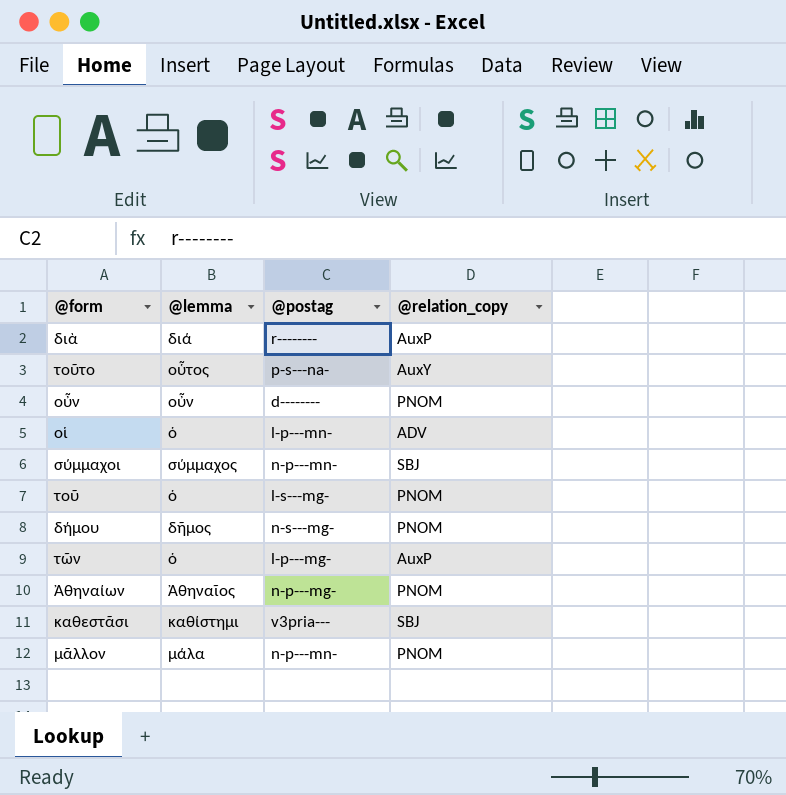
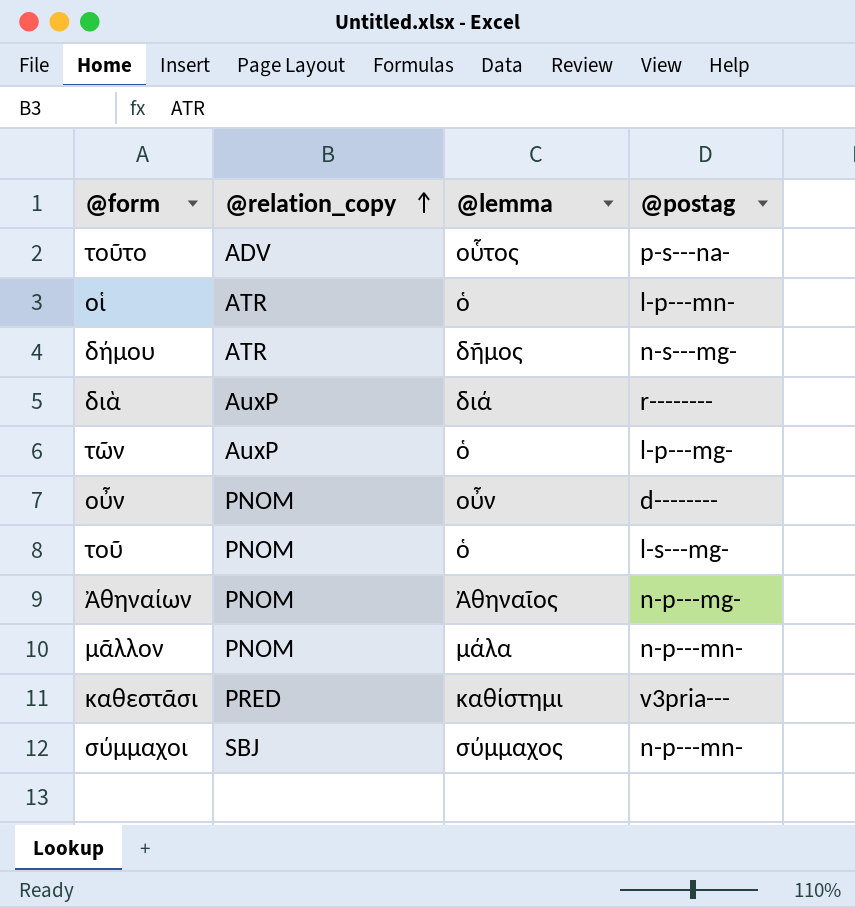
row order: none -> @relation_copy ascending
column @relation_copy | position: 4 -> 2
τοῦτο | @relation_copy: AuxY -> ADV
οἱ | @relation_copy: ADV -> ATR
δήμου | @relation_copy: PNOM -> ATR
καθεστᾶσι | @relation_copy: SBJ -> PRED

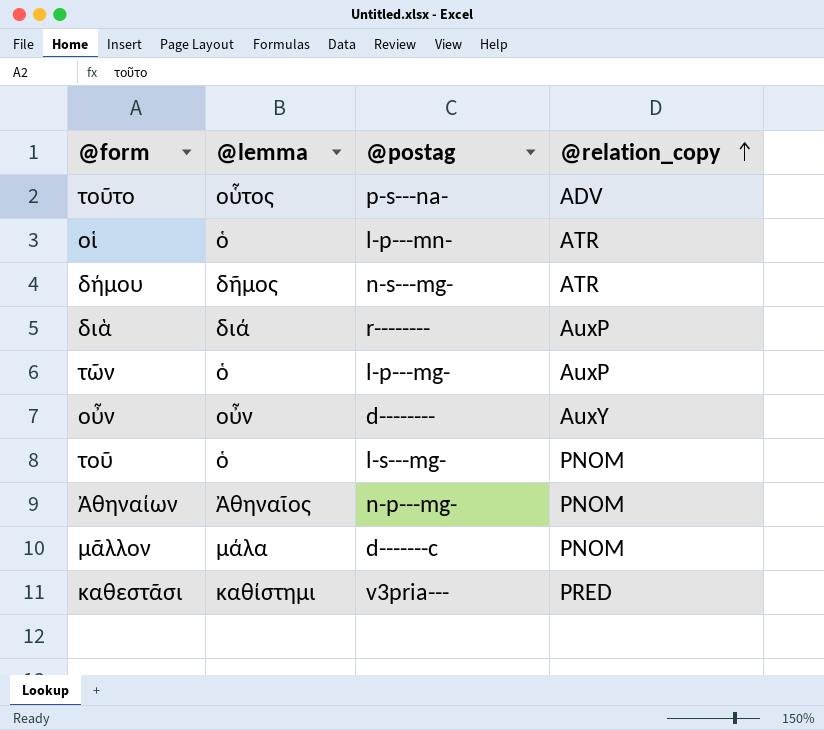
column @relation_copy | position: 2 -> 4
row σύμμαχοι: SBJ | σύμμαχος | n-p---mn- -> none
οὖν | @relation_copy: PNOM -> AuxY
μᾶλλον | @postag: n-p---mn- -> d-------c

